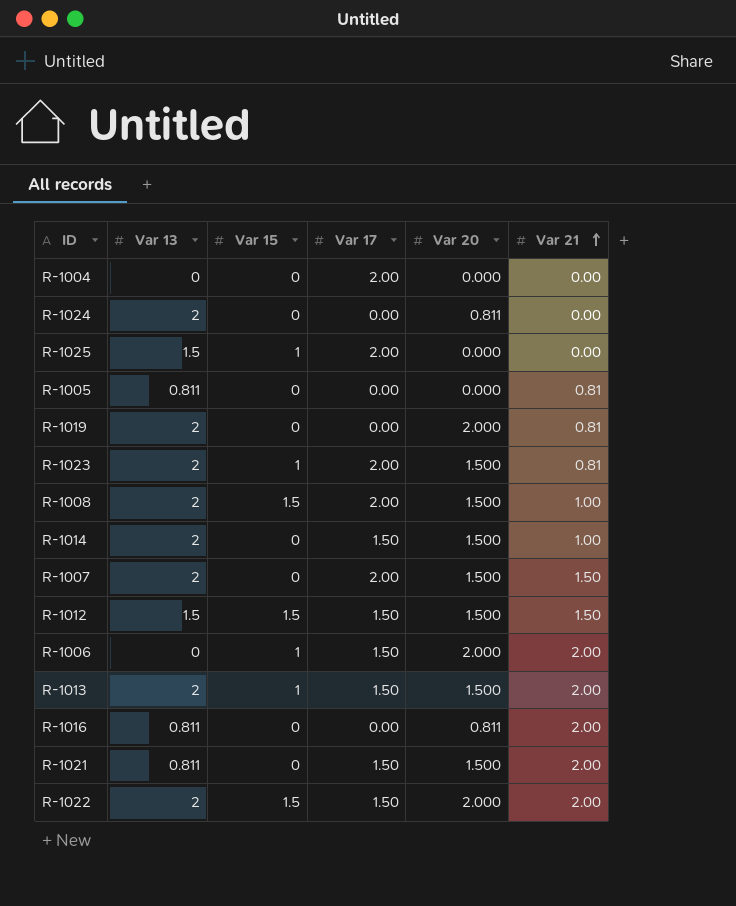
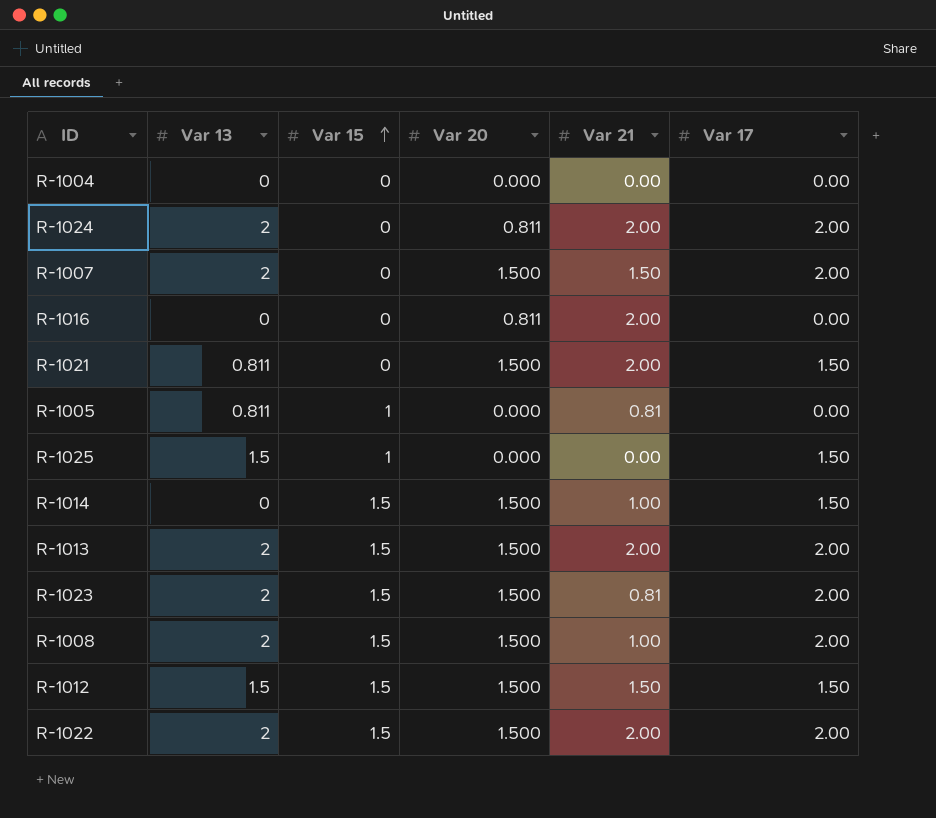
row order: Var 21 ascending -> Var 15 ascending
column Var 17 | position: 4 -> 6
row R-1019: 2 | 0 | 0.00 | 2.000 | 0.81 -> none
row R-1006: 0 | 1 | 1.50 | 2.000 | 2.00 -> none
R-1004 | Var 17: 2.00 -> 0.00
R-1024 | Var 21: 0.00 -> 2.00
R-1024 | Var 17: 0.00 -> 2.00
R-1016 | Var 13: 0.811 -> 0
R-1005 | Var 15: 0 -> 1
R-1025 | Var 17: 2.00 -> 1.50
R-1014 | Var 13: 2 -> 0
R-1014 | Var 15: 0 -> 1.5
R-1013 | Var 15: 1 -> 1.5
R-1013 | Var 17: 1.50 -> 2.00
R-1023 | Var 15: 1 -> 1.5
R-1022 | Var 20: 2.000 -> 1.500
R-1022 | Var 17: 1.50 -> 2.00

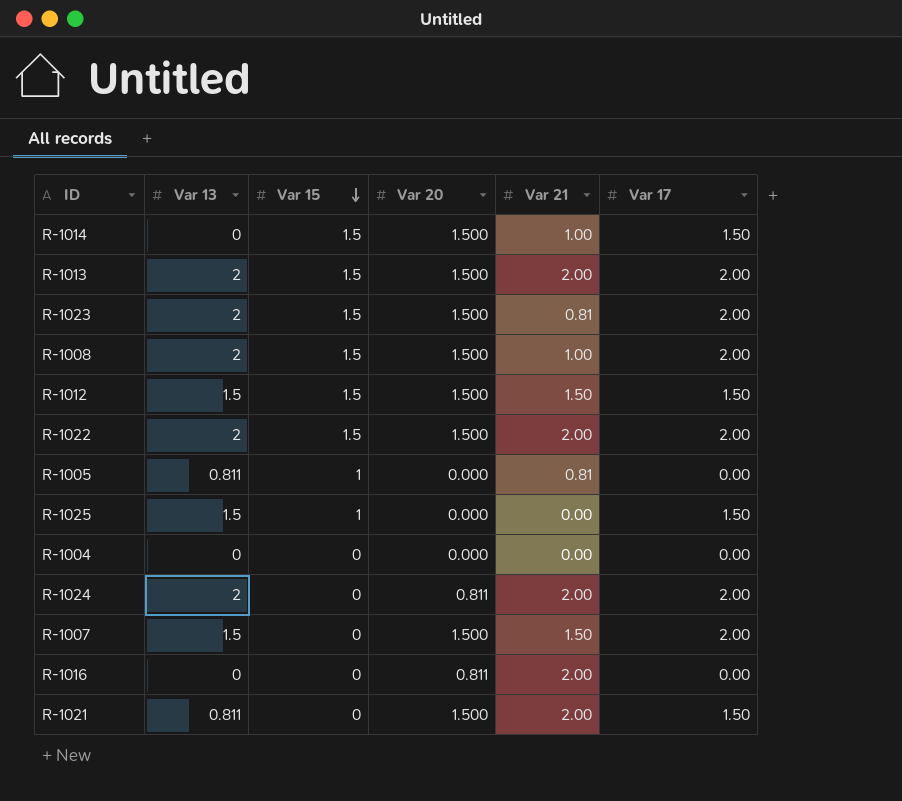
row order: Var 15 ascending -> Var 15 descending
R-1007 | Var 13: 2 -> 1.5

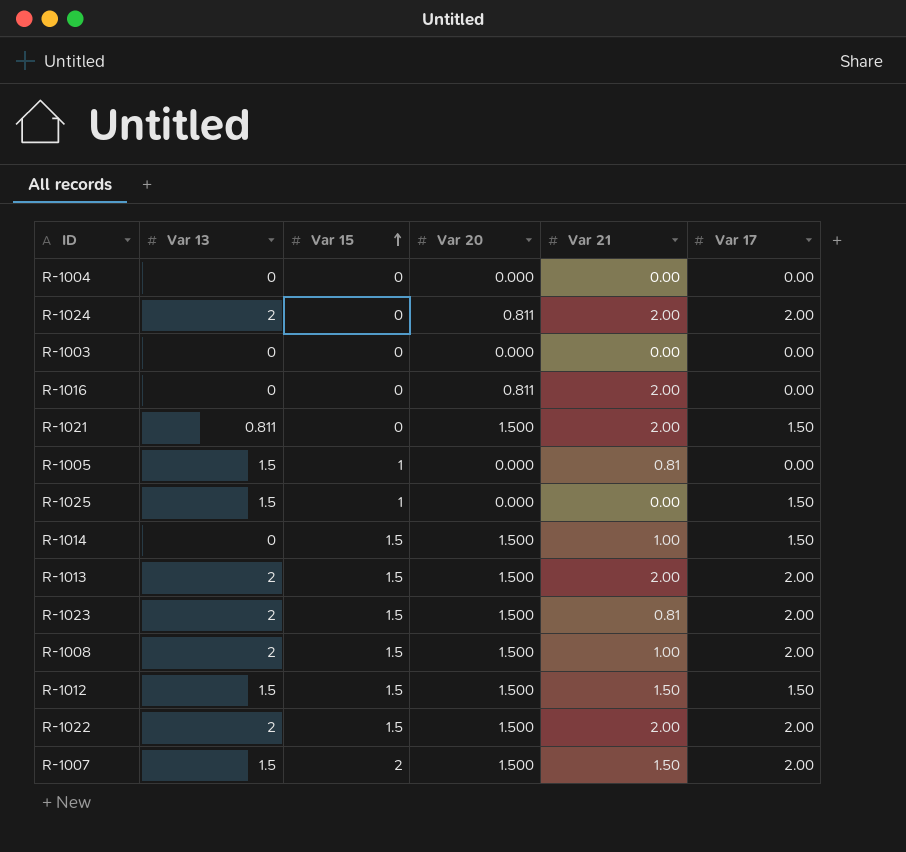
row order: Var 15 descending -> Var 15 ascending
row R-1003: none -> 0 | 0 | 0.000 | 0.00 | 0.00
R-1005 | Var 13: 0.811 -> 1.5
R-1007 | Var 15: 0 -> 2

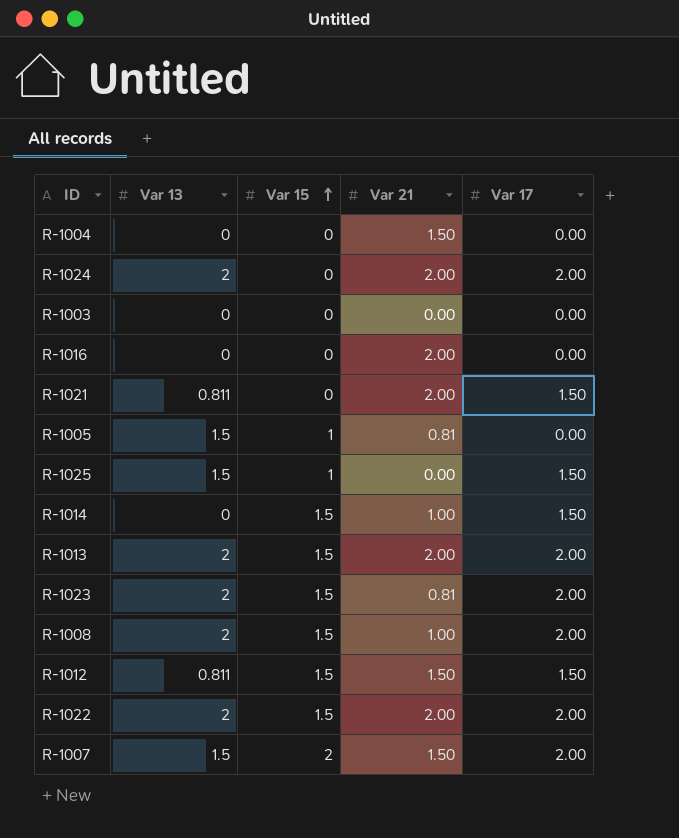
column Var 20 | position: 4 -> none
R-1004 | Var 21: 0.00 -> 1.50
R-1012 | Var 13: 1.5 -> 0.811

